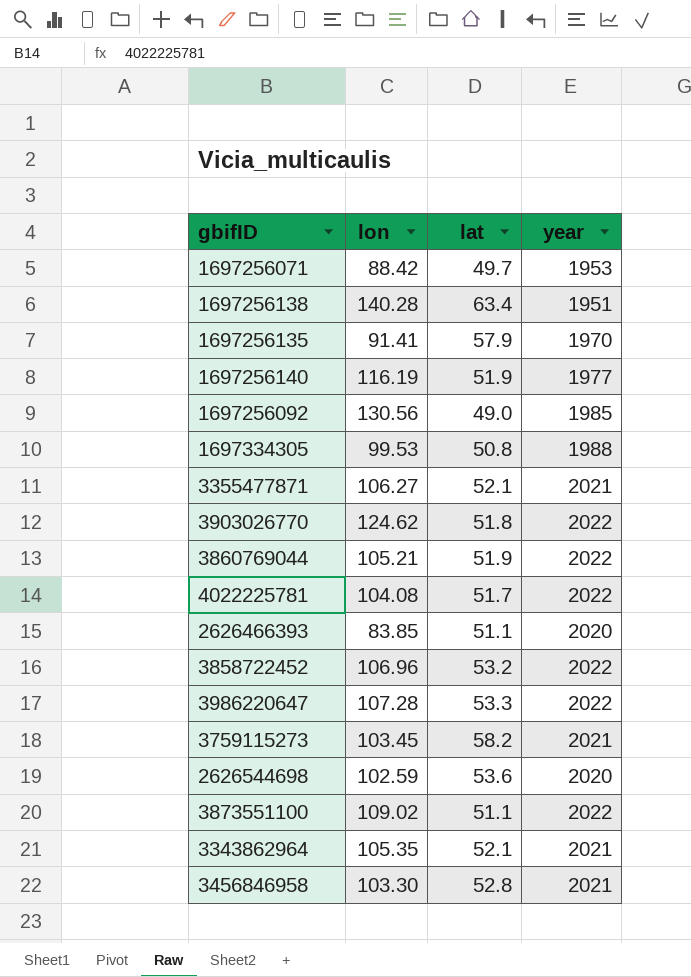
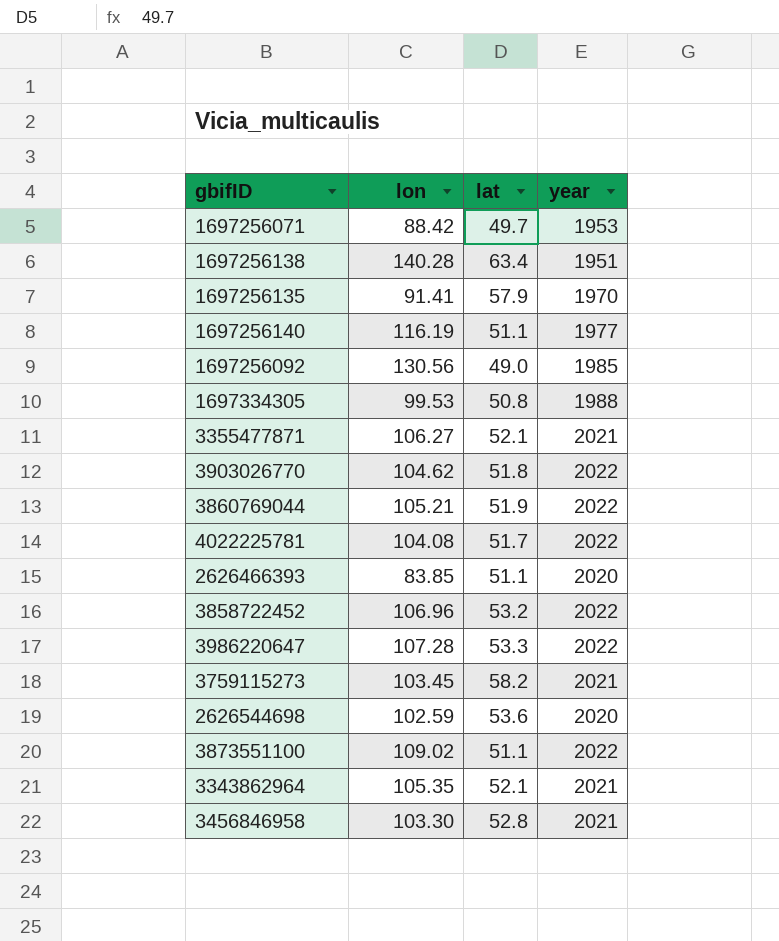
1697256140 | lat: 51.9 -> 51.1
3903026770 | lon: 124.62 -> 104.62

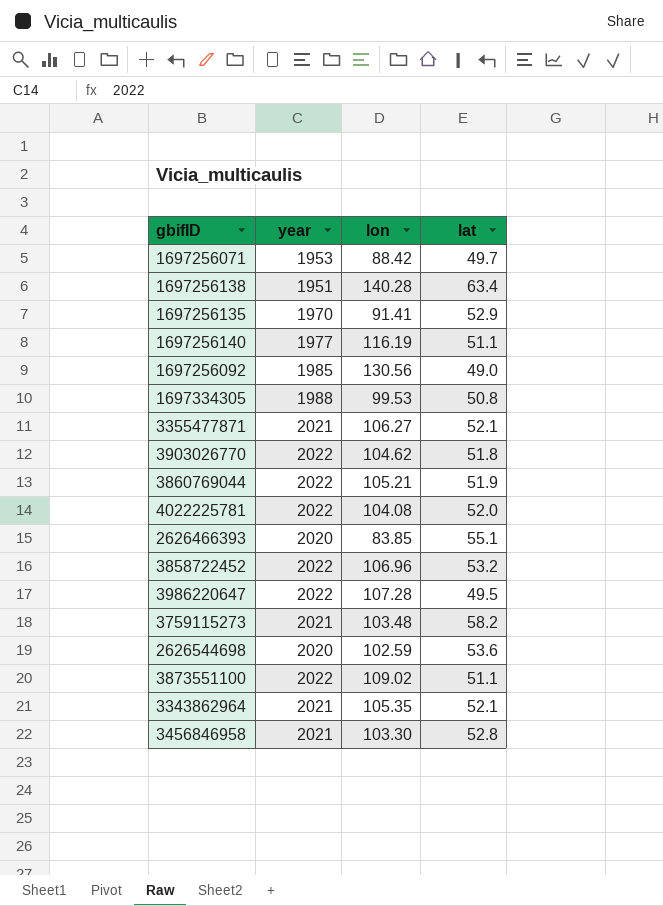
column year | position: 4 -> 2
1697256135 | lat: 57.9 -> 52.9
4022225781 | lat: 51.7 -> 52.0
2626466393 | lat: 51.1 -> 55.1
3986220647 | lat: 53.3 -> 49.5
3759115273 | lon: 103.45 -> 103.48

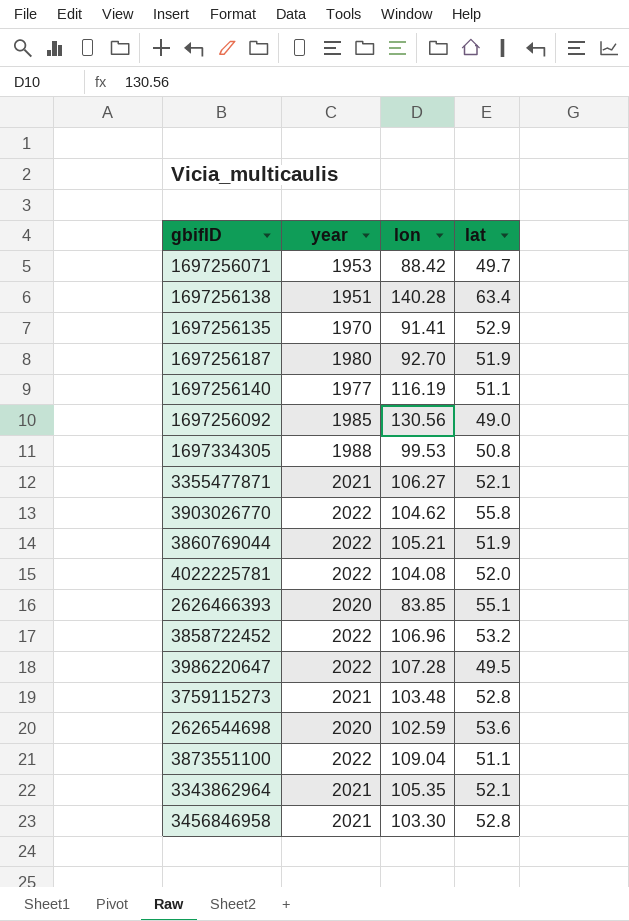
row 1697256187: none -> 1980 | 92.70 | 51.9
3903026770 | lat: 51.8 -> 55.8
3759115273 | lat: 58.2 -> 52.8
3873551100 | lon: 109.02 -> 109.04

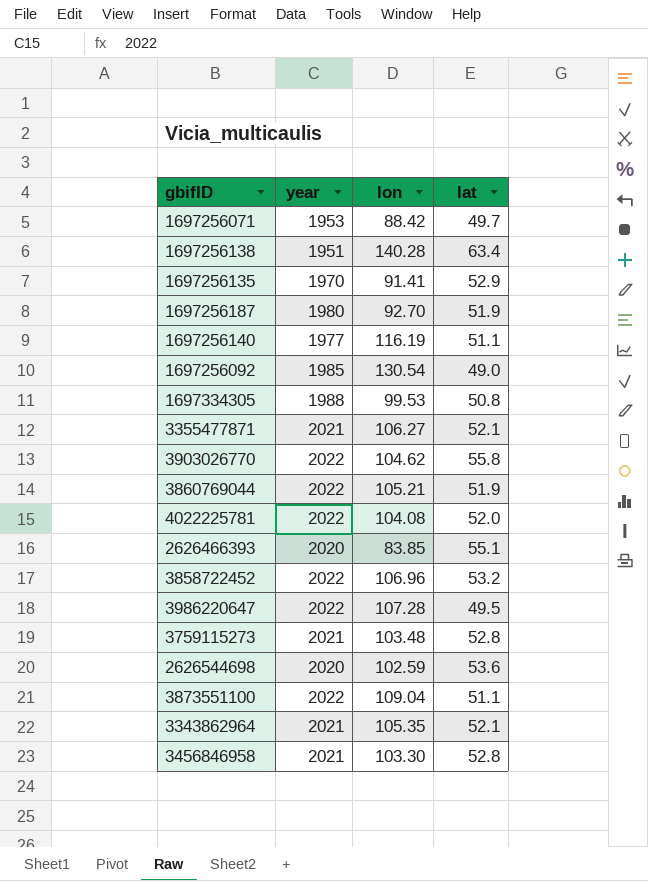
1697256092 | lon: 130.56 -> 130.54

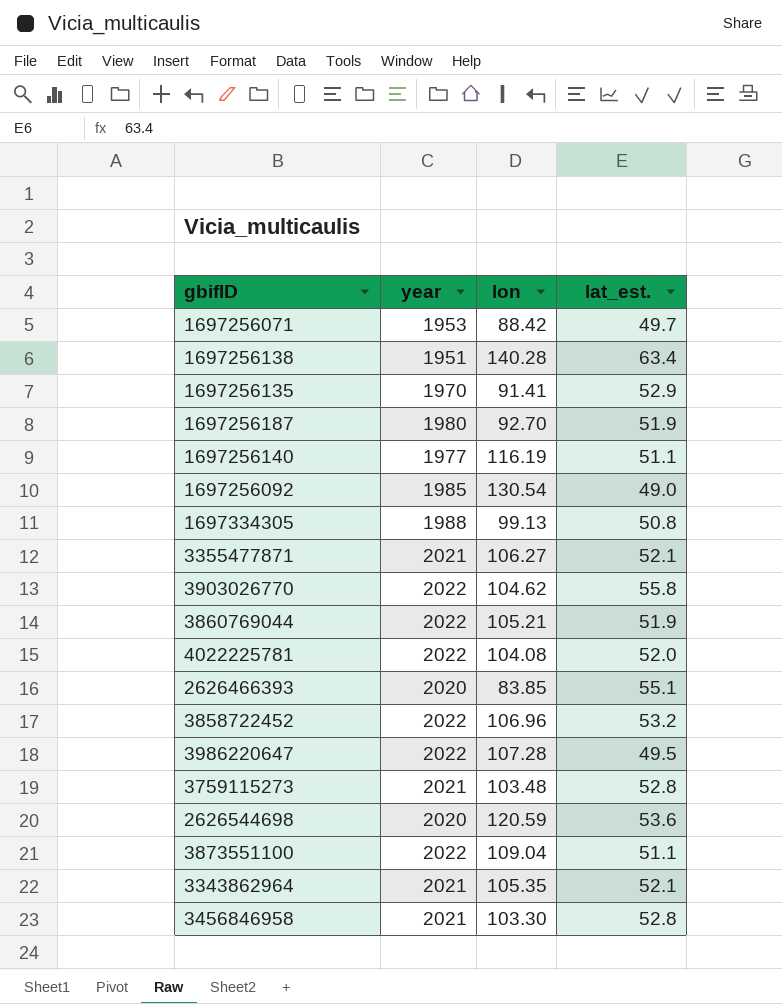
column name: lat -> lat_est.
1697334305 | lon: 99.53 -> 99.13
2626544698 | lon: 102.59 -> 120.59

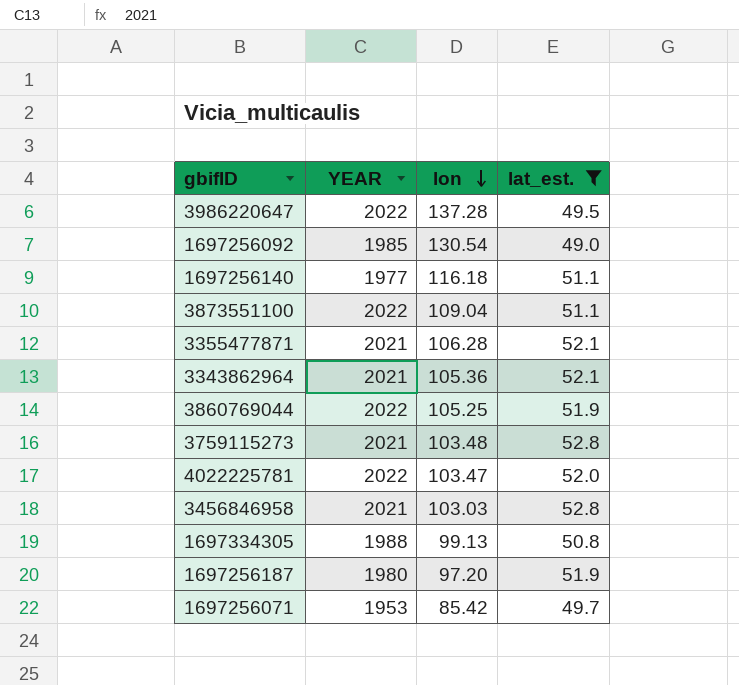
filter: none -> lat_est. <= 52.8
row order: none -> lon descending
column name: year -> YEAR
3986220647 | lon: 107.28 -> 137.28
1697256140 | lon: 116.19 -> 116.18
3355477871 | lon: 106.27 -> 106.28
3343862964 | lon: 105.35 -> 105.36
3860769044 | lon: 105.21 -> 105.25
4022225781 | lon: 104.08 -> 103.47
3456846958 | lon: 103.30 -> 103.03
1697256187 | lon: 92.70 -> 97.20
1697256071 | lon: 88.42 -> 85.42

